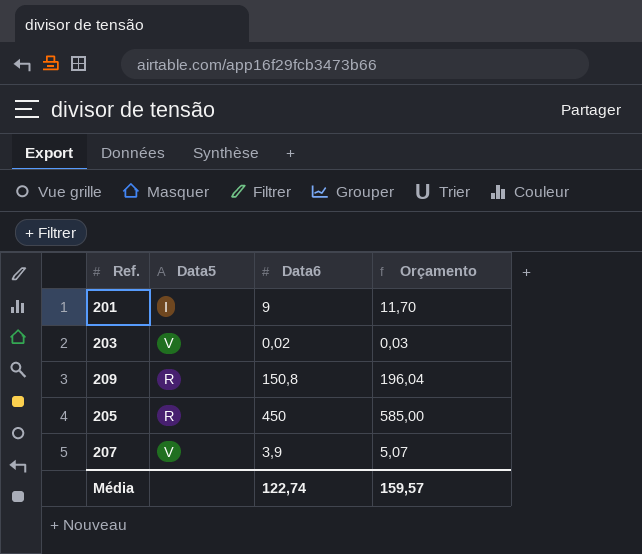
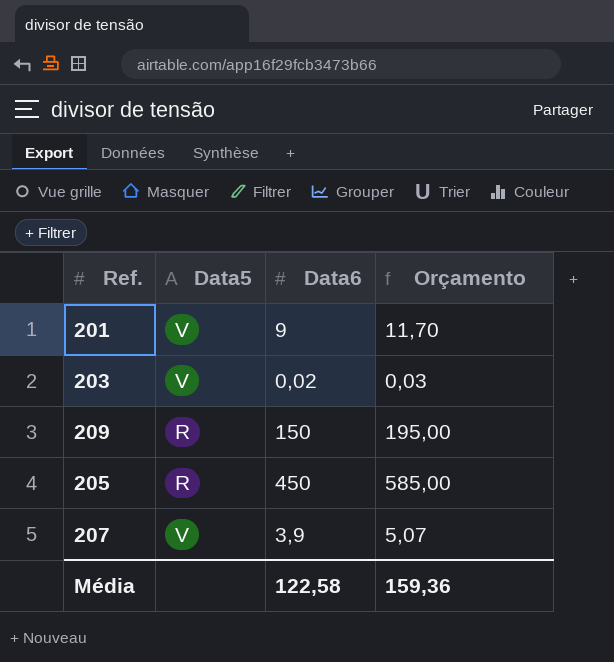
201 | Data5: I -> V
209 | Data6: 150,8 -> 150
209 | Orçamento: 196,04 -> 195,00
Média | Data6: 122,74 -> 122,58
Média | Orçamento: 159,57 -> 159,36

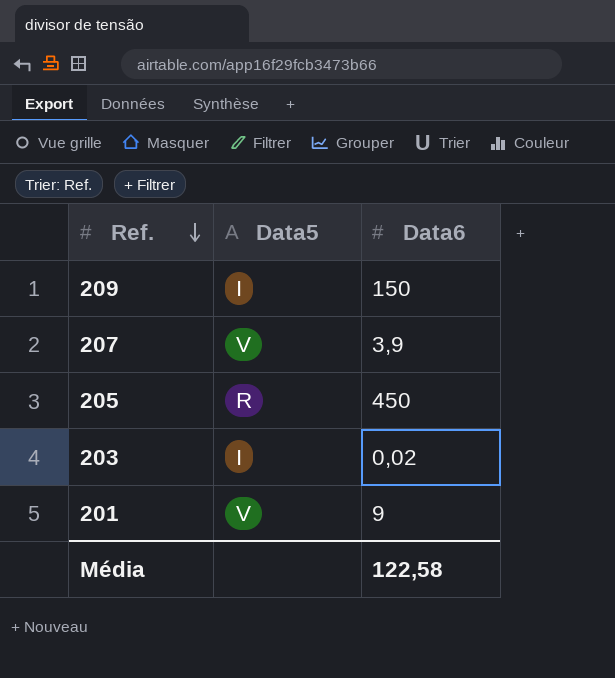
row order: none -> Ref. descending
column Orçamento | formula: [Data6] * 1,3 -> none
209 | Data5: R -> I
203 | Data5: V -> I

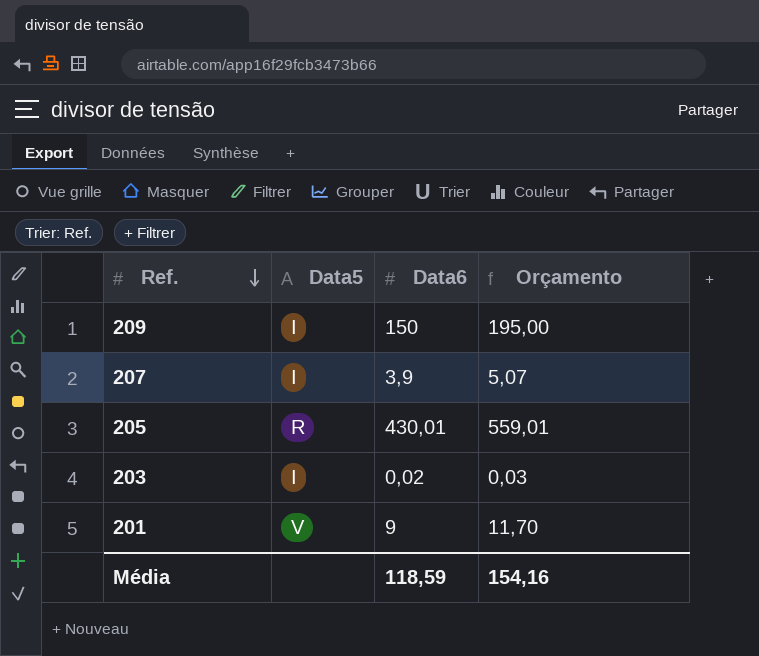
column Orçamento | formula: none -> [Data6] * 1,3
207 | Data5: V -> I
205 | Data6: 450 -> 430,01
Média | Data6: 122,58 -> 118,59

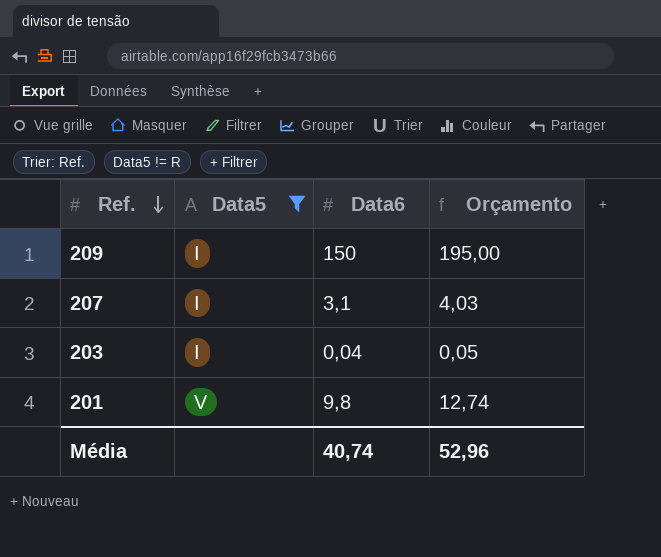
filter: none -> Data5 != R
207 | Data6: 3,9 -> 3,1
207 | Orçamento: 5,07 -> 4,03
203 | Data6: 0,02 -> 0,04
203 | Orçamento: 0,03 -> 0,05
201 | Data6: 9 -> 9,8
201 | Orçamento: 11,70 -> 12,74
Média | Data6: 118,59 -> 40,74
Média | Orçamento: 154,16 -> 52,96

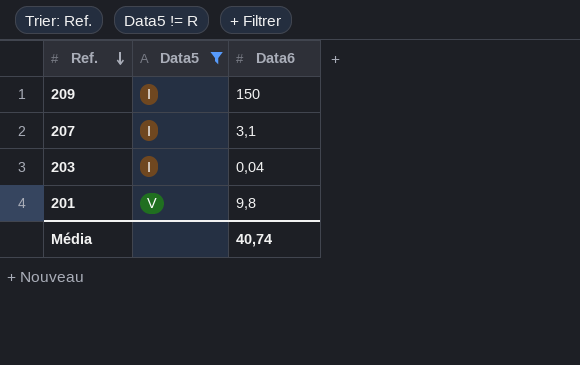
column Orçamento | formula: [Data6] * 1,3 -> none

